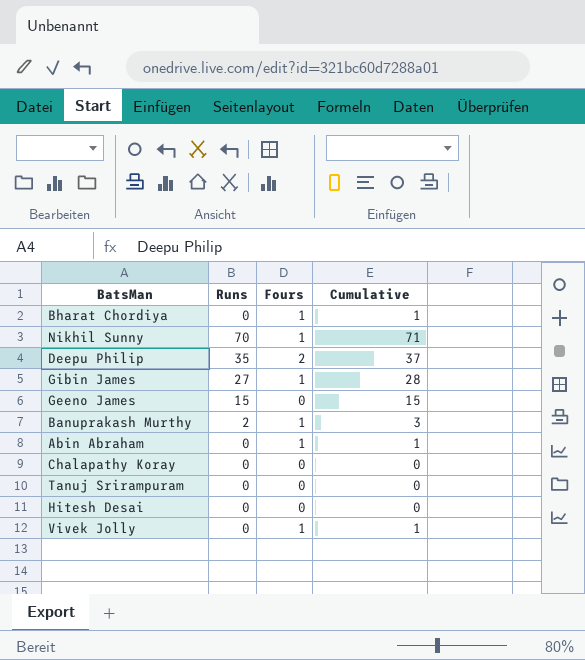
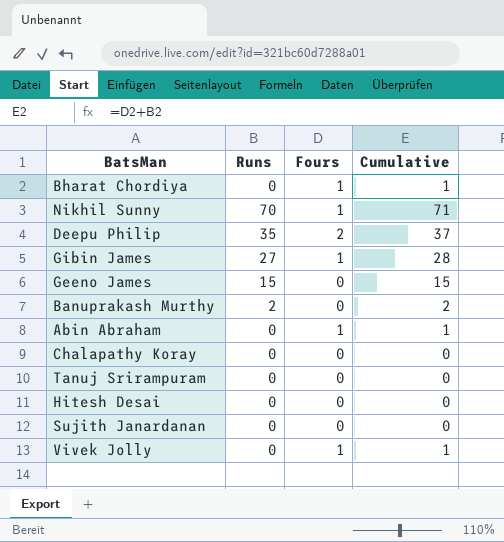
Banuprakash Murthy | Fours: 1 -> 0
Banuprakash Murthy | Cumulative: 3 -> 2
row Sujith Janardanan: none -> 0 | 0 | 0

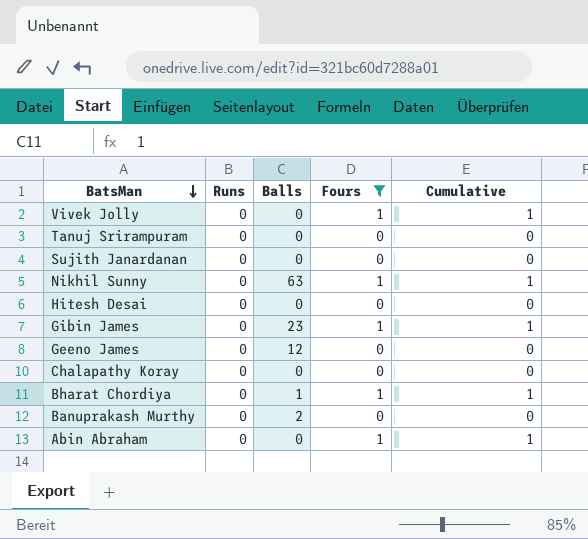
filter: none -> Fours != 2
row order: none -> BatsMan descending
column Balls | position: none -> 3
Nikhil Sunny | Runs: 70 -> 0
Nikhil Sunny | Cumulative: 71 -> 1
Gibin James | Runs: 27 -> 0
Gibin James | Cumulative: 28 -> 1
Geeno James | Runs: 15 -> 0
Geeno James | Cumulative: 15 -> 0
Banuprakash Murthy | Runs: 2 -> 0
Banuprakash Murthy | Cumulative: 2 -> 0

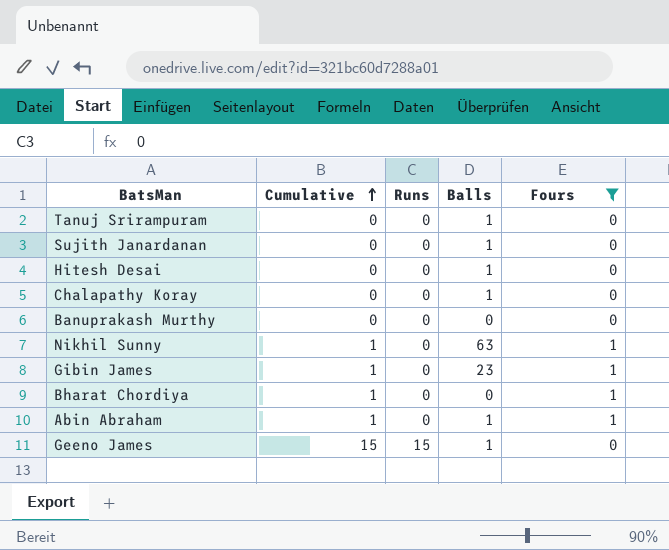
row order: BatsMan descending -> Cumulative ascending
column Cumulative | position: 5 -> 2
row Vivek Jolly: 0 | 0 | 1 | 1 -> none
Tanuj Srirampuram | Balls: 0 -> 1
Sujith Janardanan | Balls: 0 -> 1
Hitesh Desai | Balls: 0 -> 1
Chalapathy Koray | Balls: 0 -> 1
Banuprakash Murthy | Balls: 2 -> 0
Bharat Chordiya | Balls: 1 -> 0
Abin Abraham | Balls: 0 -> 1
Geeno James | Cumulative: 0 -> 15
Geeno James | Runs: 0 -> 15
Geeno James | Balls: 12 -> 1

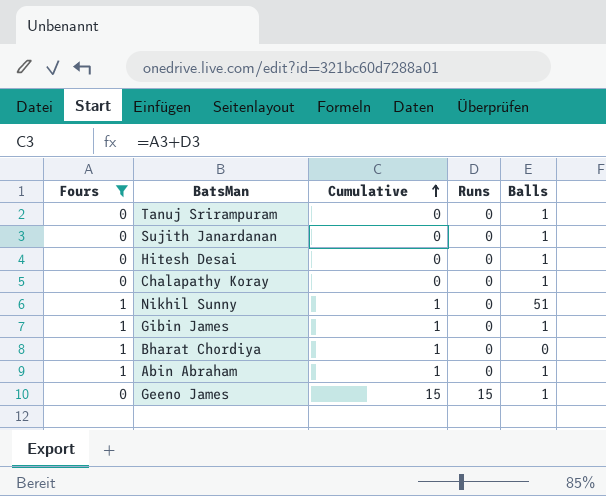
column Fours | position: 5 -> 1
row Banuprakash Murthy: 0 | 0 | 0 | 0 -> none
Nikhil Sunny | Balls: 63 -> 51
Gibin James | Balls: 23 -> 1

